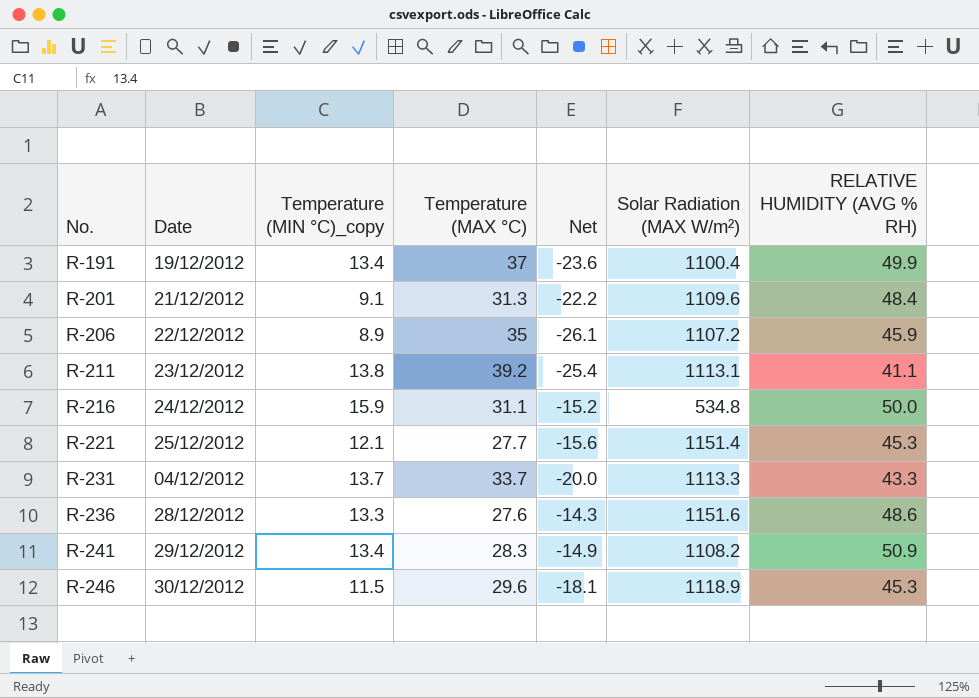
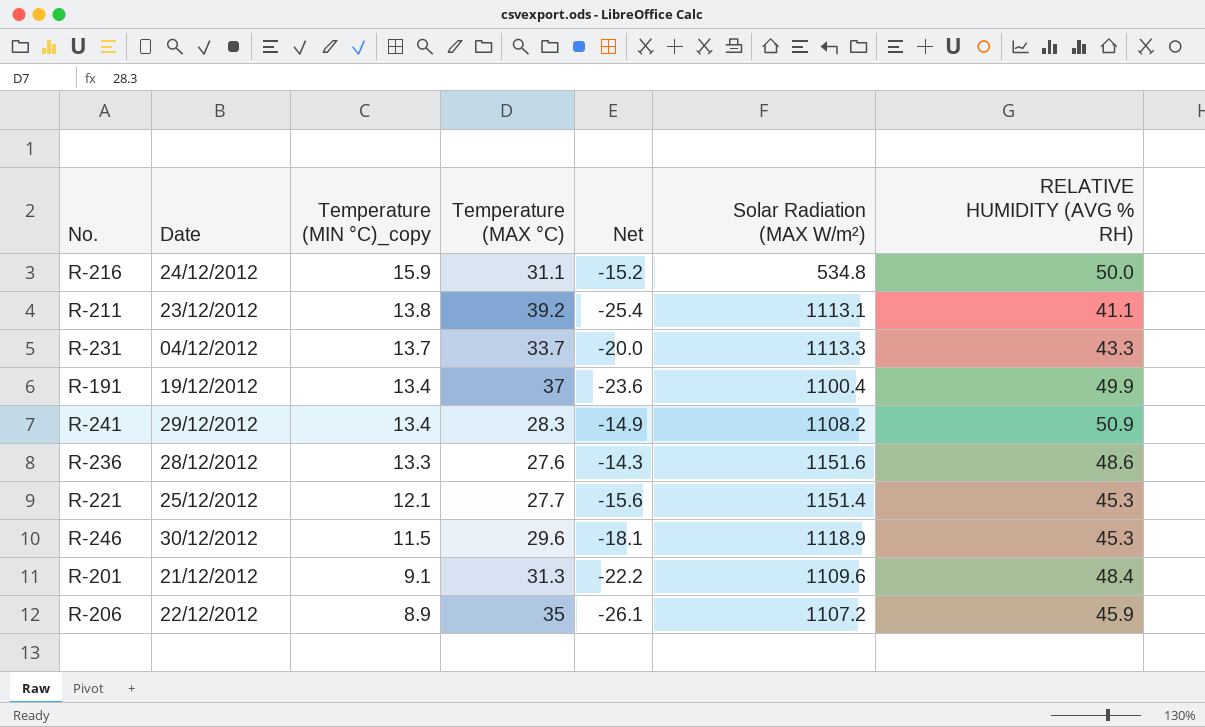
row order: No. ascending -> Temperature (MIN °C)_copy descending

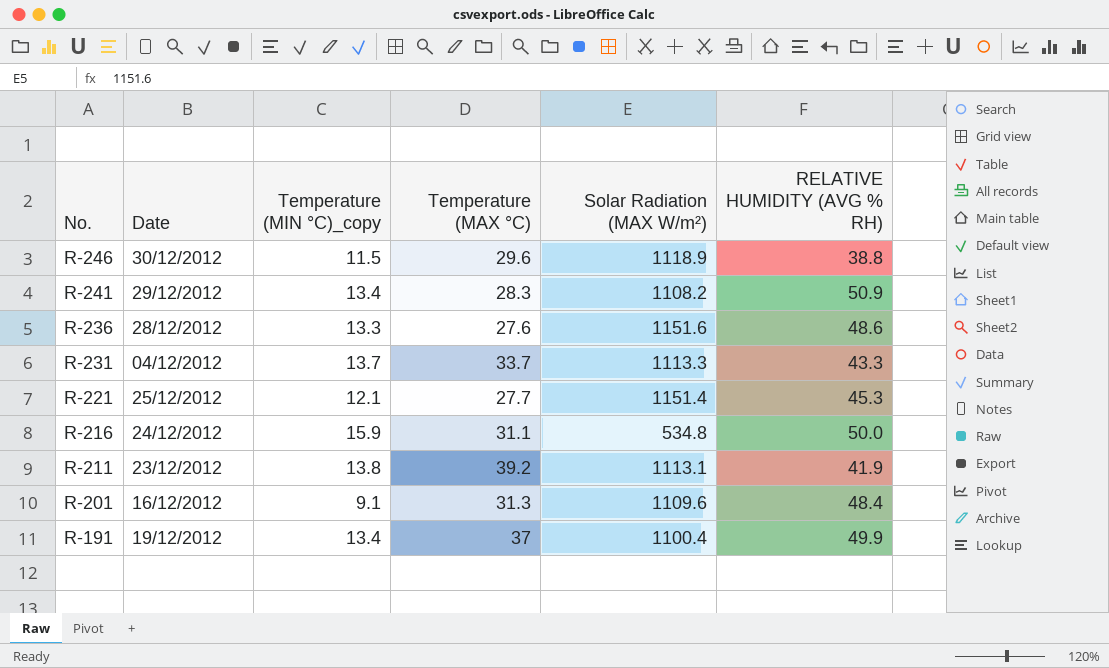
row order: Temperature (MIN °C)_copy descending -> No. descending
column Net | formula: [Temperature (MIN °C)_copy] - [Temperature (MAX °C)] -> none
row R-206: 22/12/2012 | 8.9 | 35 | -26.1 | 1107.2 | 45.9 -> none
R-246 | RELATIVE HUMIDITY (AVG % RH): 45.3 -> 38.8
R-211 | RELATIVE HUMIDITY (AVG % RH): 41.1 -> 41.9
R-201 | Date: 21/12/2012 -> 16/12/2012

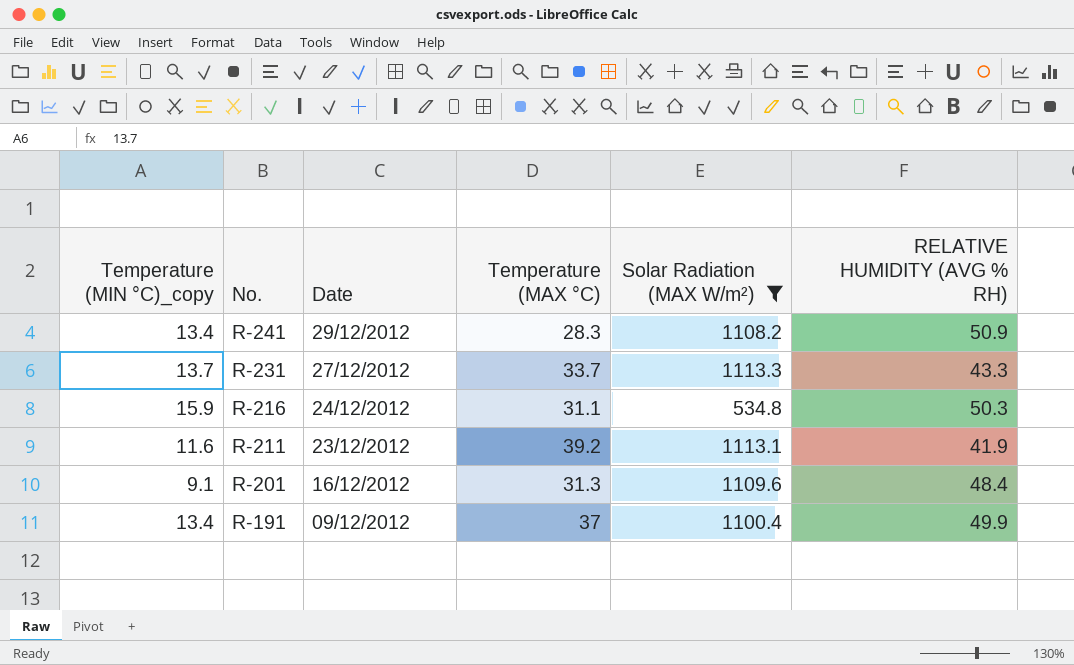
filter: none -> Solar Radiation (MAX W/m²) <= 1113.3
column Temperature (MIN °C)_copy | position: 3 -> 1
R-231 | Date: 04/12/2012 -> 27/12/2012
R-216 | RELATIVE HUMIDITY (AVG % RH): 50.0 -> 50.3
R-211 | Temperature (MIN °C)_copy: 13.8 -> 11.6
R-191 | Date: 19/12/2012 -> 09/12/2012

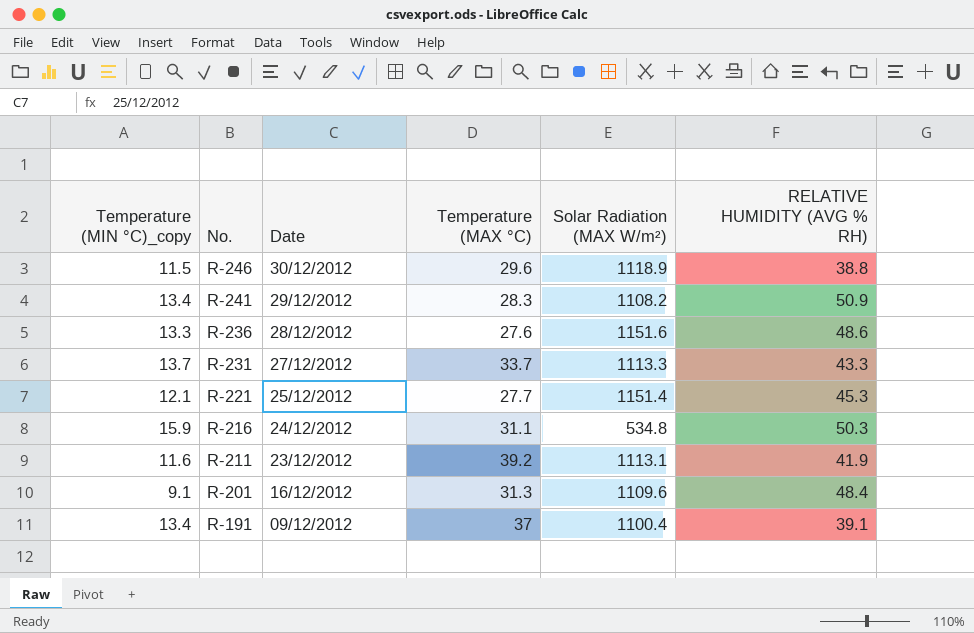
filter: Solar Radiation (MAX W/m²) <= 1113.3 -> none
R-191 | RELATIVE HUMIDITY (AVG % RH): 49.9 -> 39.1

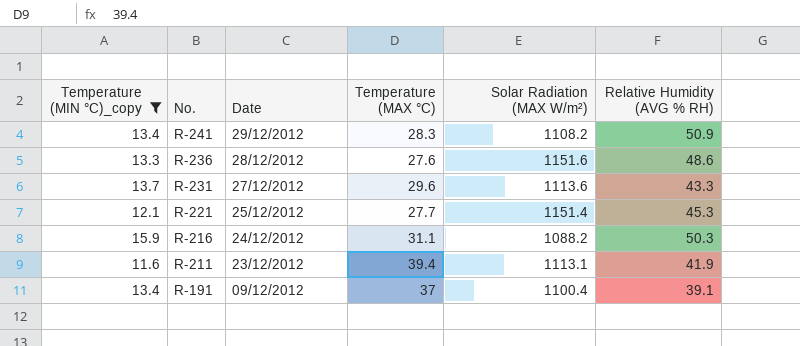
filter: none -> Temperature (MIN °C)_copy >= 11.6
column name: RELATIVE HUMIDITY (AVG % RH) -> Relative Humidity (AVG % RH)
R-231 | Temperature (MAX °C): 33.7 -> 29.6
R-231 | Solar Radiation (MAX W/m²): 1113.3 -> 1113.6
R-216 | Solar Radiation (MAX W/m²): 534.8 -> 1088.2
R-211 | Temperature (MAX °C): 39.2 -> 39.4

